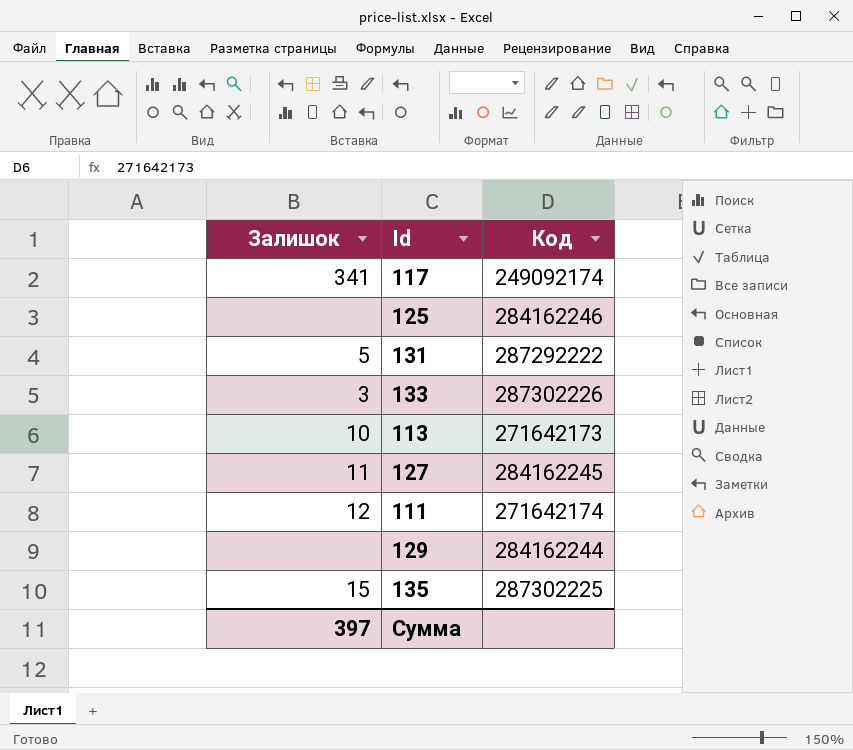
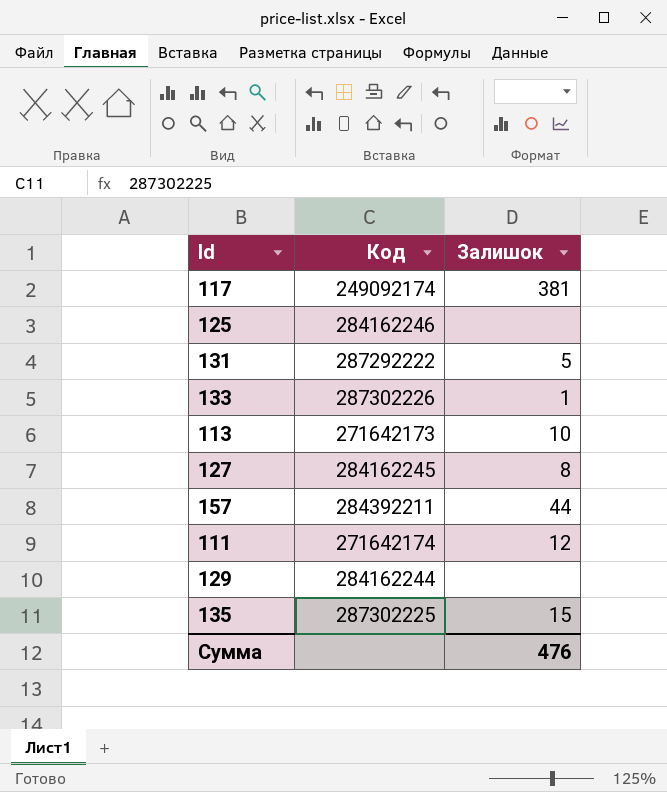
column Залишок | position: 1 -> 3
117 | Залишок: 341 -> 381
133 | Залишок: 3 -> 1
127 | Залишок: 11 -> 8
row 157: none -> 284392211 | 44
Сумма | Залишок: 397 -> 476

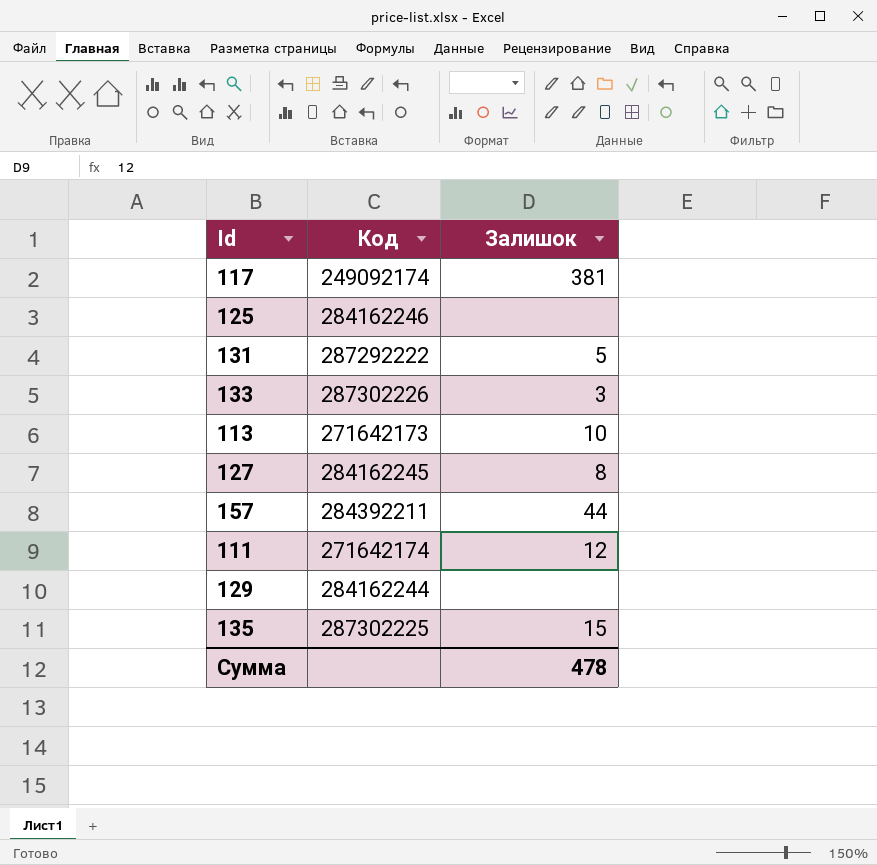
133 | Залишок: 1 -> 3
Сумма | Залишок: 476 -> 478

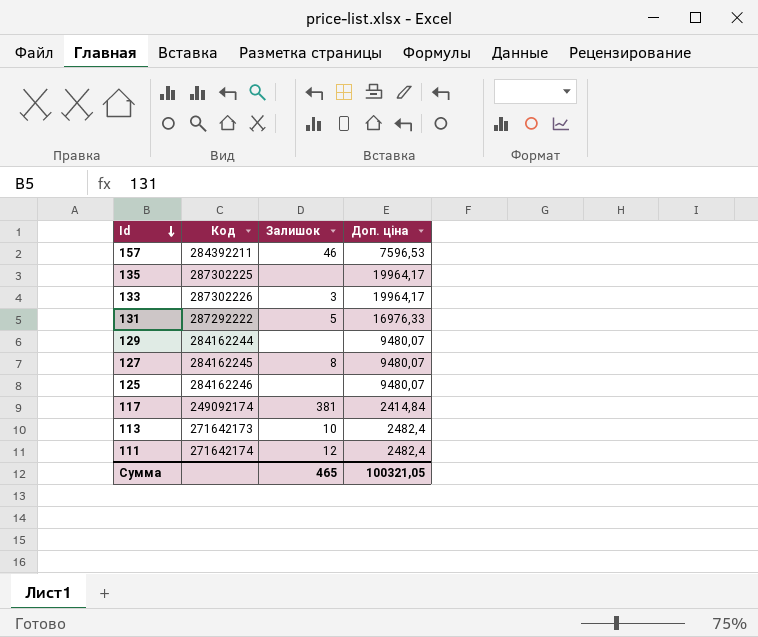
row order: none -> Id descending
column Доп. ціна | position: none -> 4
157 | Залишок: 44 -> 46
135 | Залишок: 15 -> none
Сумма | Залишок: 478 -> 465

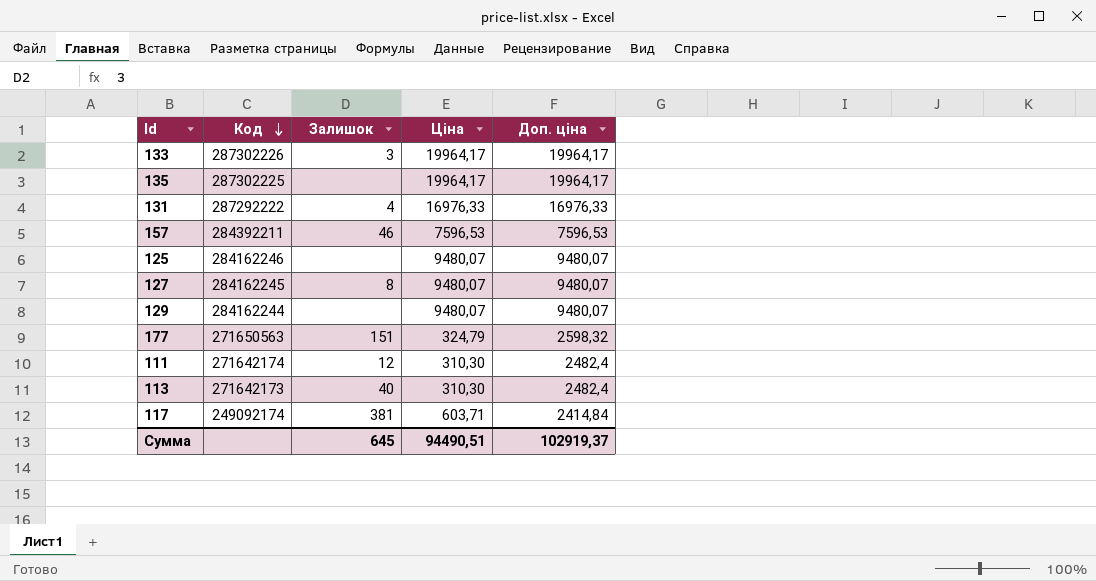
row order: Id descending -> Код descending
column Ціна | position: none -> 4
131 | Залишок: 5 -> 4
row 177: none -> 271650563 | 151 | 324,79 | 2598,32
113 | Залишок: 10 -> 40
Сумма | Залишок: 465 -> 645
Сумма | Доп. ціна: 100321,05 -> 102919,37

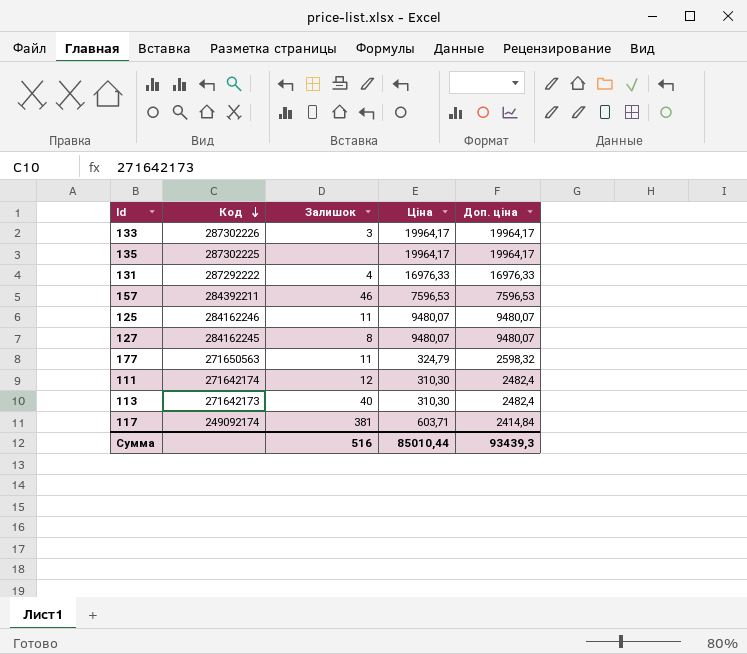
row 129: 284162244 | none | 9480,07 | 9480,07 -> none
125 | Залишок: none -> 11
177 | Залишок: 151 -> 11
Сумма | Залишок: 645 -> 516
Сумма | Ціна: 94490,51 -> 85010,44
Сумма | Доп. ціна: 102919,37 -> 93439,3

